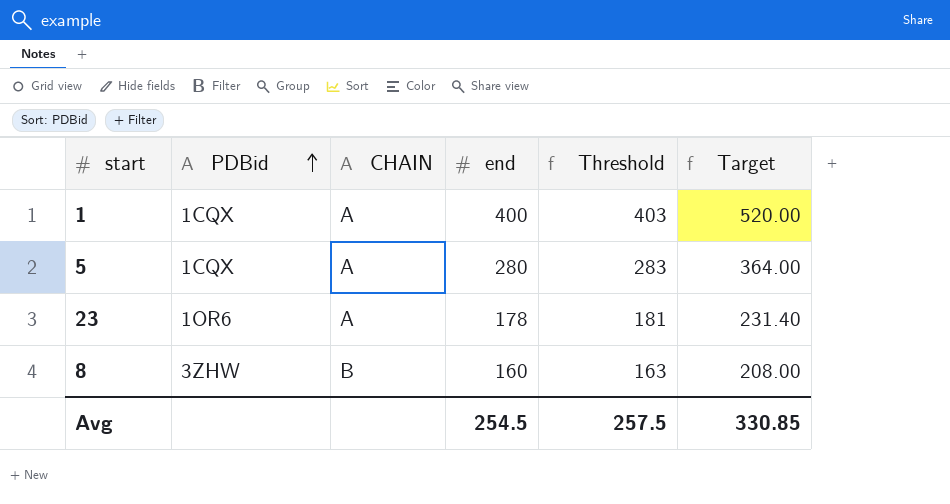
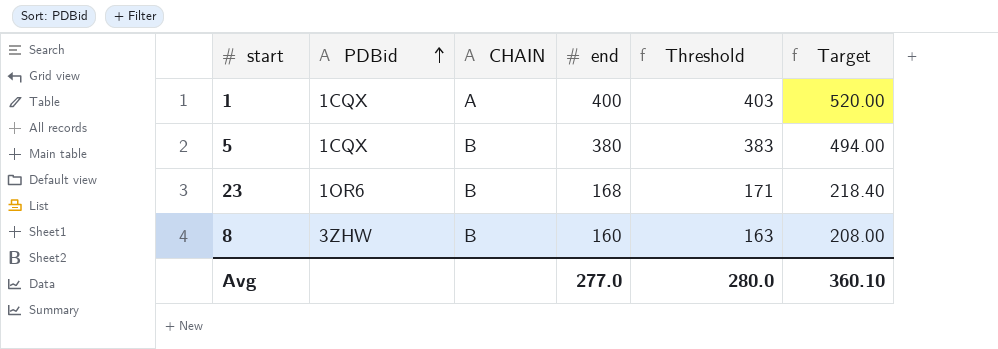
5 | CHAIN: A -> B
5 | end: 280 -> 380
5 | Threshold: 283 -> 383
5 | Target: 364.00 -> 494.00
23 | CHAIN: A -> B
23 | end: 178 -> 168
23 | Threshold: 181 -> 171
23 | Target: 231.40 -> 218.40
Avg | end: 254.5 -> 277.0
Avg | Threshold: 257.5 -> 280.0
Avg | Target: 330.85 -> 360.10

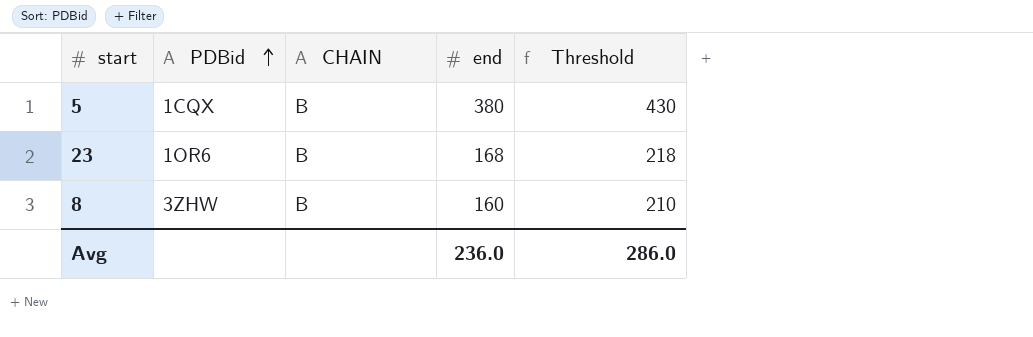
column Target | formula: [end] * 1.3 -> none
column Threshold | formula: [end] + 3 -> [end] + 50
row 1: 1CQX | A | 400 | 403 | 520.00 -> none
Avg | end: 277.0 -> 236.0
Avg | Threshold: 280.0 -> 286.0

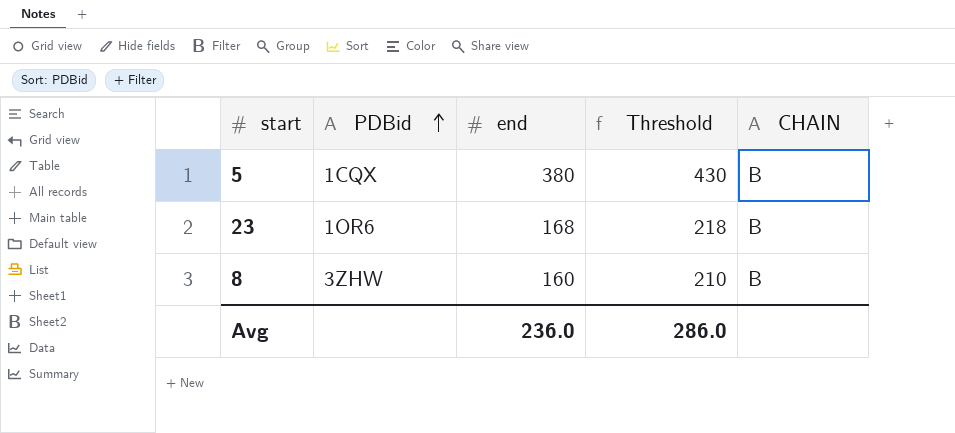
column CHAIN | position: 3 -> 5

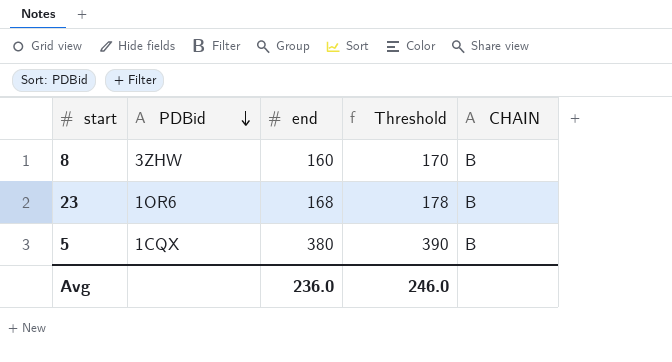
row order: PDBid ascending -> PDBid descending
column Threshold | formula: [end] + 50 -> [end] + 10
Avg | Threshold: 286.0 -> 246.0

